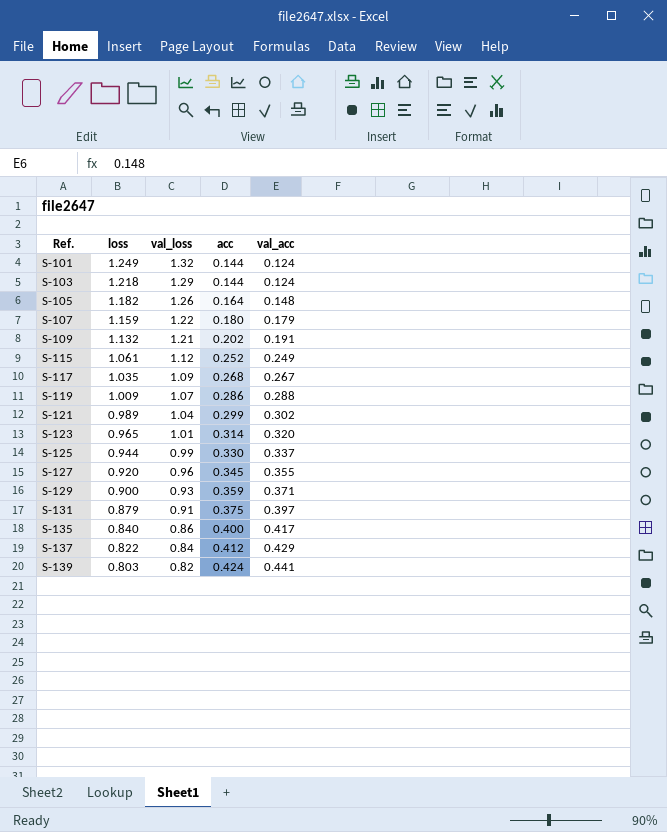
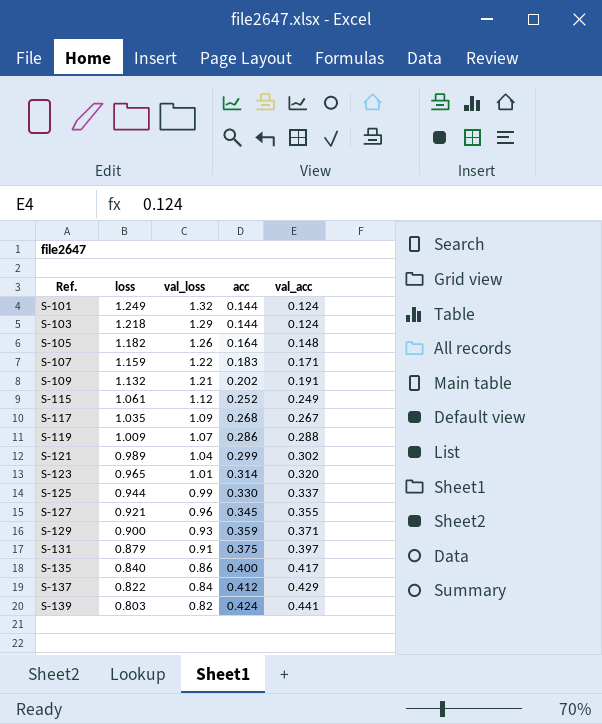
S-107 | acc: 0.180 -> 0.183
S-107 | val_acc: 0.179 -> 0.171
S-127 | loss: 0.920 -> 0.921

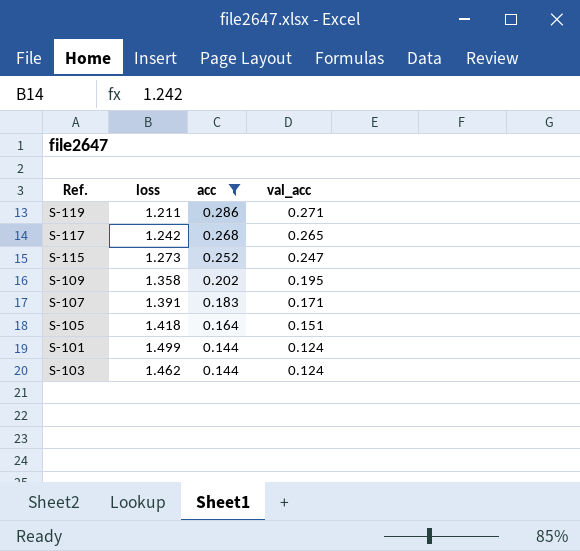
filter: none -> acc <= 0.286
row order: Ref. ascending -> acc descending
column val_loss | position: 3 -> none
S-119 | loss: 1.009 -> 1.211
S-119 | val_acc: 0.288 -> 0.271
S-117 | loss: 1.035 -> 1.242
S-117 | val_acc: 0.267 -> 0.265
S-115 | loss: 1.061 -> 1.273
S-115 | val_acc: 0.249 -> 0.247
S-109 | loss: 1.132 -> 1.358
S-109 | val_acc: 0.191 -> 0.195
S-107 | loss: 1.159 -> 1.391
S-105 | loss: 1.182 -> 1.418
S-105 | val_acc: 0.148 -> 0.151
S-101 | loss: 1.249 -> 1.499
S-103 | loss: 1.218 -> 1.462

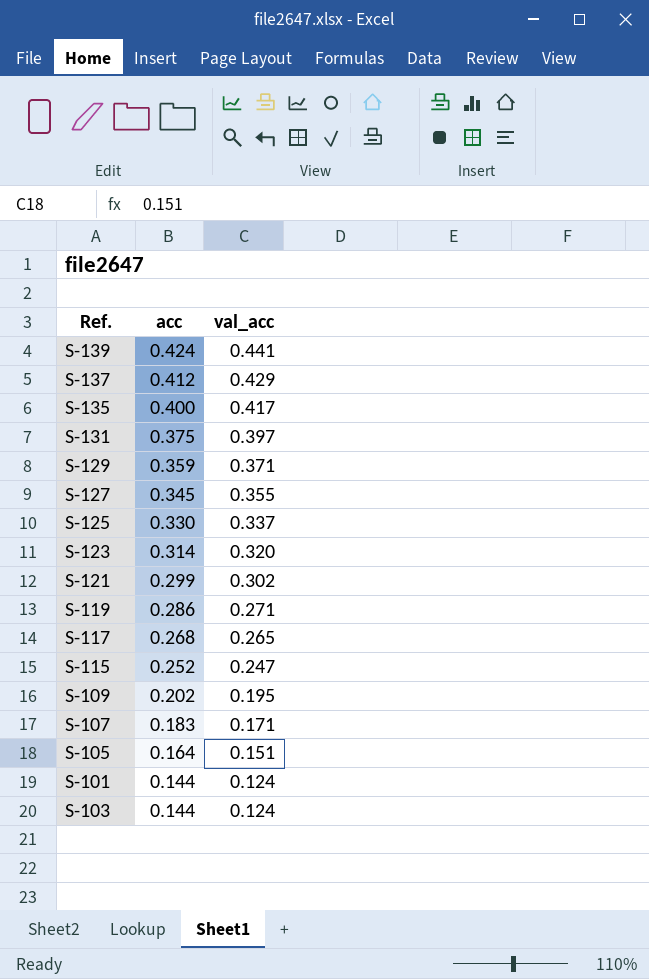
filter: acc <= 0.286 -> none
column loss | position: 2 -> none

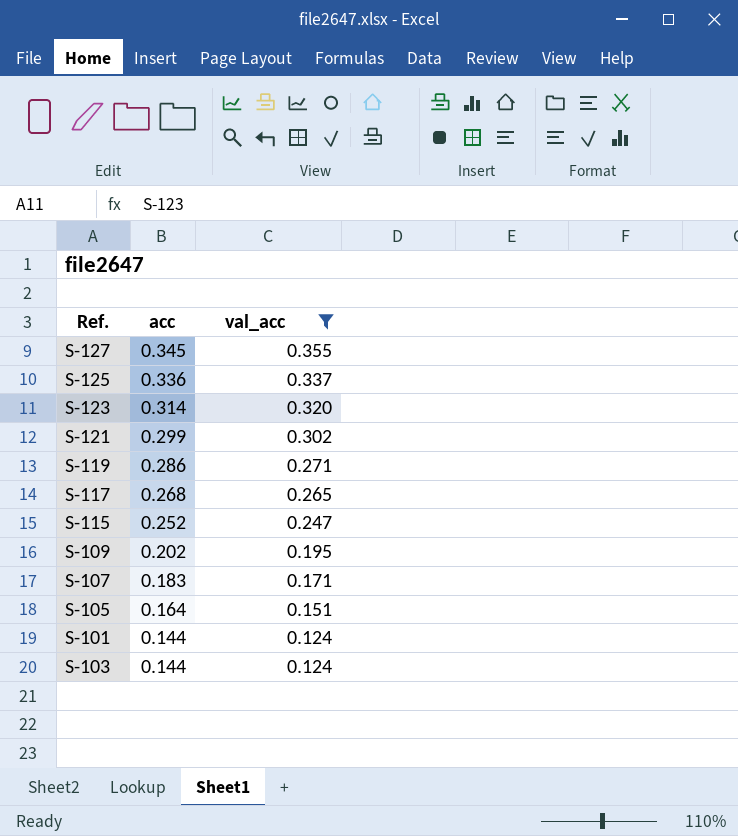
filter: none -> val_acc <= 0.355
S-125 | acc: 0.330 -> 0.336

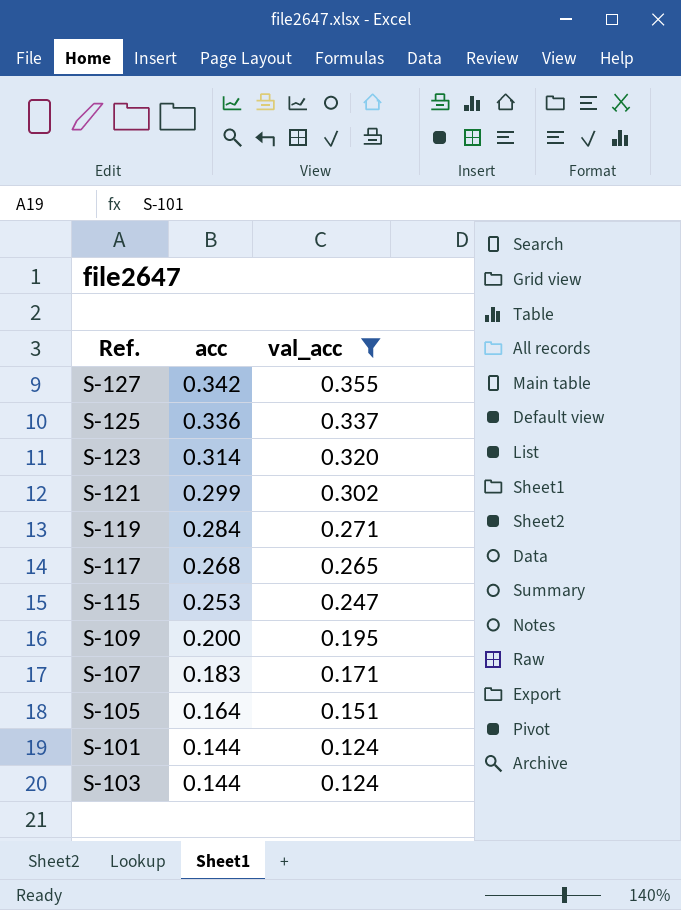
S-127 | acc: 0.345 -> 0.342
S-119 | acc: 0.286 -> 0.284
S-115 | acc: 0.252 -> 0.253
S-109 | acc: 0.202 -> 0.200

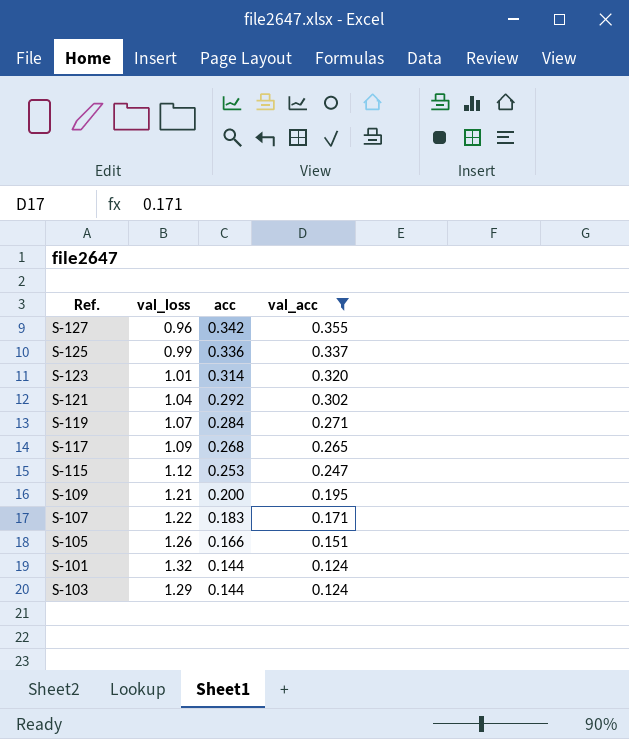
column val_loss | position: none -> 2
S-121 | acc: 0.299 -> 0.292
S-105 | acc: 0.164 -> 0.166

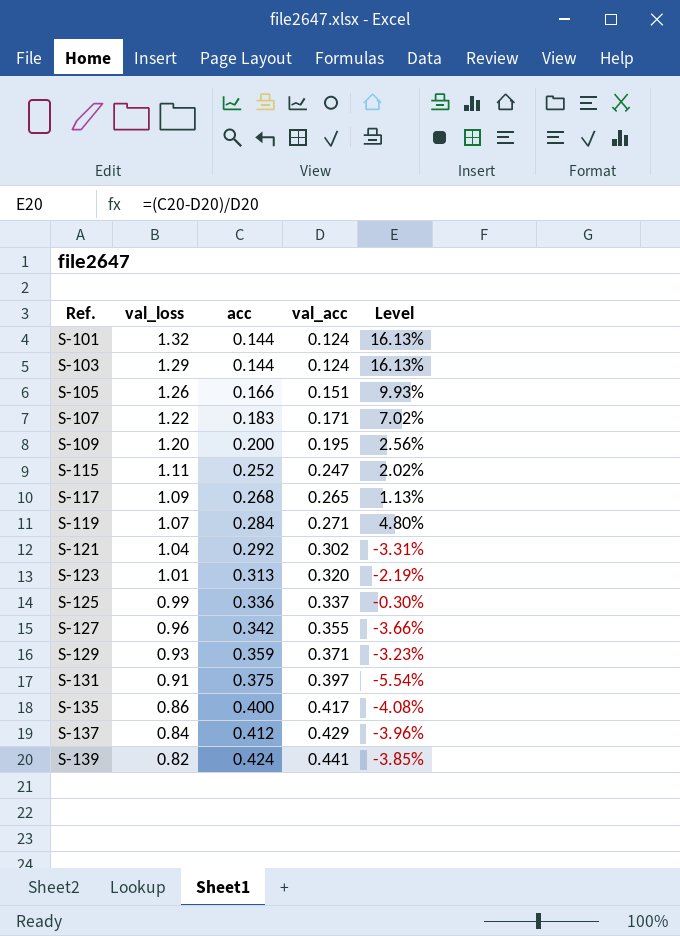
filter: val_acc <= 0.355 -> none
row order: acc descending -> Ref. ascending
column Level | formula: none -> ([acc] - [val_acc]) / [val_acc]
S-109 | val_loss: 1.21 -> 1.20
S-115 | val_loss: 1.12 -> 1.11
S-115 | acc: 0.253 -> 0.252
S-123 | acc: 0.314 -> 0.313

